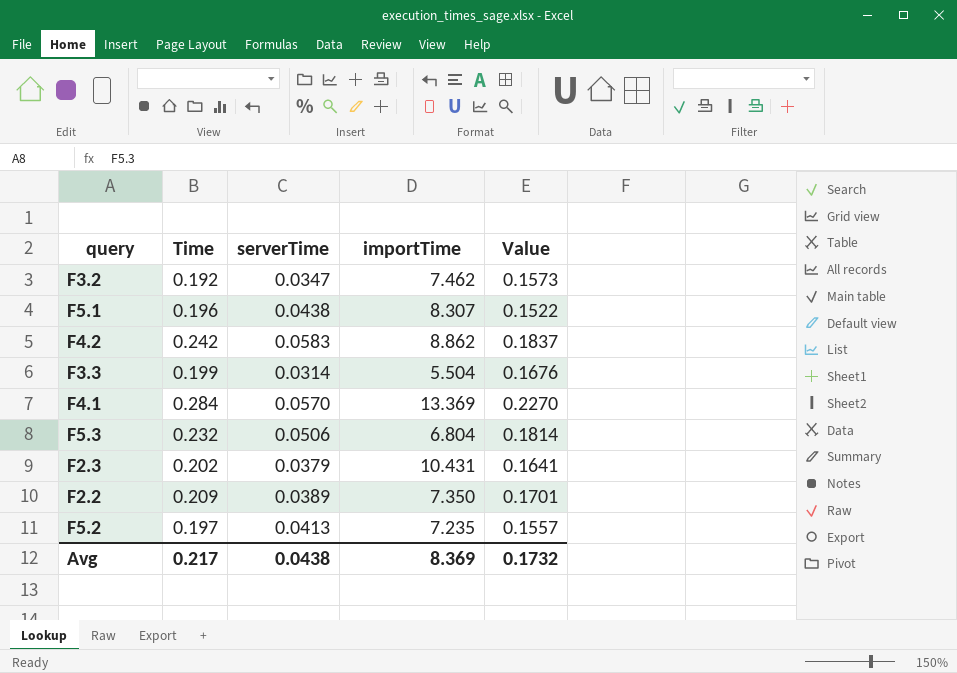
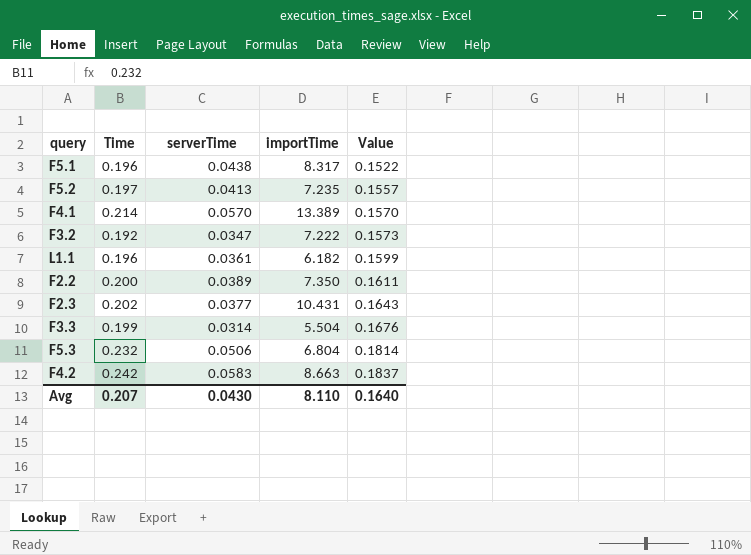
row order: none -> Value ascending
F5.1 | importTime: 8.307 -> 8.317
F4.1 | Time: 0.284 -> 0.214
F4.1 | importTime: 13.369 -> 13.389
F4.1 | Value: 0.2270 -> 0.1570
F3.2 | importTime: 7.462 -> 7.222
row L1.1: none -> 0.196 | 0.0361 | 6.182 | 0.1599
F2.2 | Time: 0.209 -> 0.200
F2.2 | Value: 0.1701 -> 0.1611
F2.3 | serverTime: 0.0379 -> 0.0377
F2.3 | Value: 0.1641 -> 0.1643
F4.2 | importTime: 8.862 -> 8.663
Avg | Time: 0.217 -> 0.207
Avg | serverTime: 0.0438 -> 0.0430
Avg | importTime: 8.369 -> 8.110
Avg | Value: 0.1732 -> 0.1640

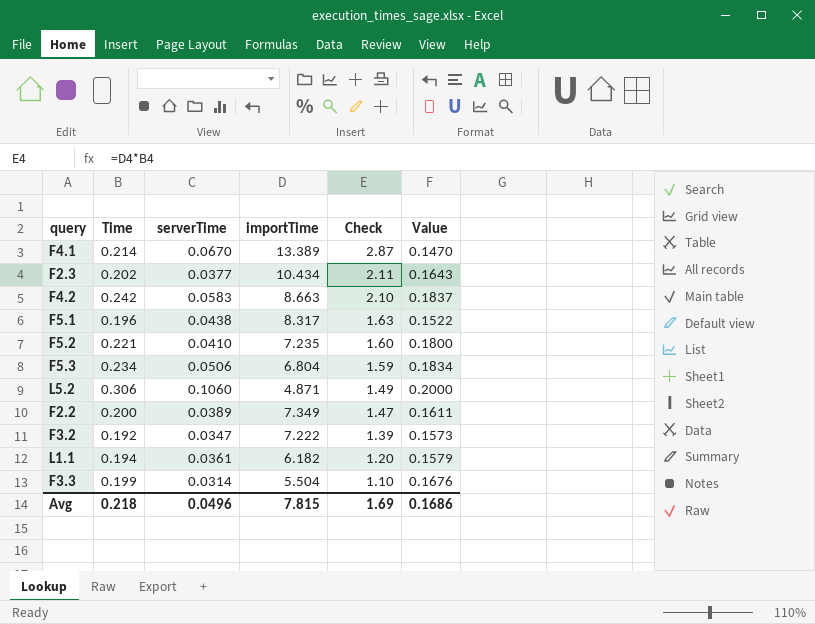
row order: Value ascending -> Check descending
column Check | formula: none -> [Time] * [importTime]
F4.1 | serverTime: 0.0570 -> 0.0670
F4.1 | Value: 0.1570 -> 0.1470
F2.3 | importTime: 10.431 -> 10.434
F5.2 | Time: 0.197 -> 0.221
F5.2 | serverTime: 0.0413 -> 0.0410
F5.2 | Value: 0.1557 -> 0.1800
F5.3 | Time: 0.232 -> 0.234
F5.3 | Value: 0.1814 -> 0.1834
row L5.2: none -> 0.306 | 0.1060 | 4.871 | 1.49 | 0.2000
F2.2 | importTime: 7.350 -> 7.349
L1.1 | Time: 0.196 -> 0.194
L1.1 | Value: 0.1599 -> 0.1579
Avg | Time: 0.207 -> 0.218
Avg | serverTime: 0.0430 -> 0.0496
Avg | importTime: 8.110 -> 7.815
Avg | Value: 0.1640 -> 0.1686

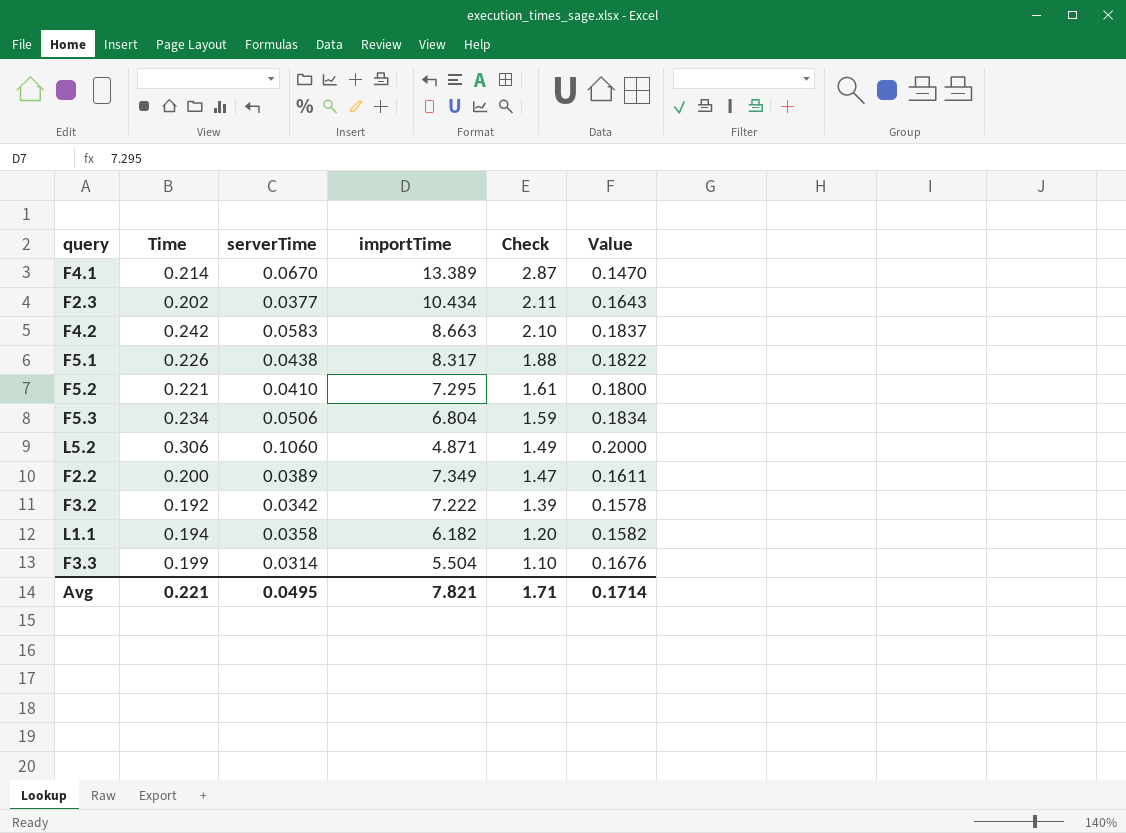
F5.1 | Time: 0.196 -> 0.226
F5.1 | Check: 1.63 -> 1.88
F5.1 | Value: 0.1522 -> 0.1822
F5.2 | importTime: 7.235 -> 7.295
F5.2 | Check: 1.60 -> 1.61
F3.2 | serverTime: 0.0347 -> 0.0342
F3.2 | Value: 0.1573 -> 0.1578
L1.1 | serverTime: 0.0361 -> 0.0358
L1.1 | Value: 0.1579 -> 0.1582
Avg | Time: 0.218 -> 0.221
Avg | serverTime: 0.0496 -> 0.0495
Avg | importTime: 7.815 -> 7.821
Avg | Check: 1.69 -> 1.71
Avg | Value: 0.1686 -> 0.1714

